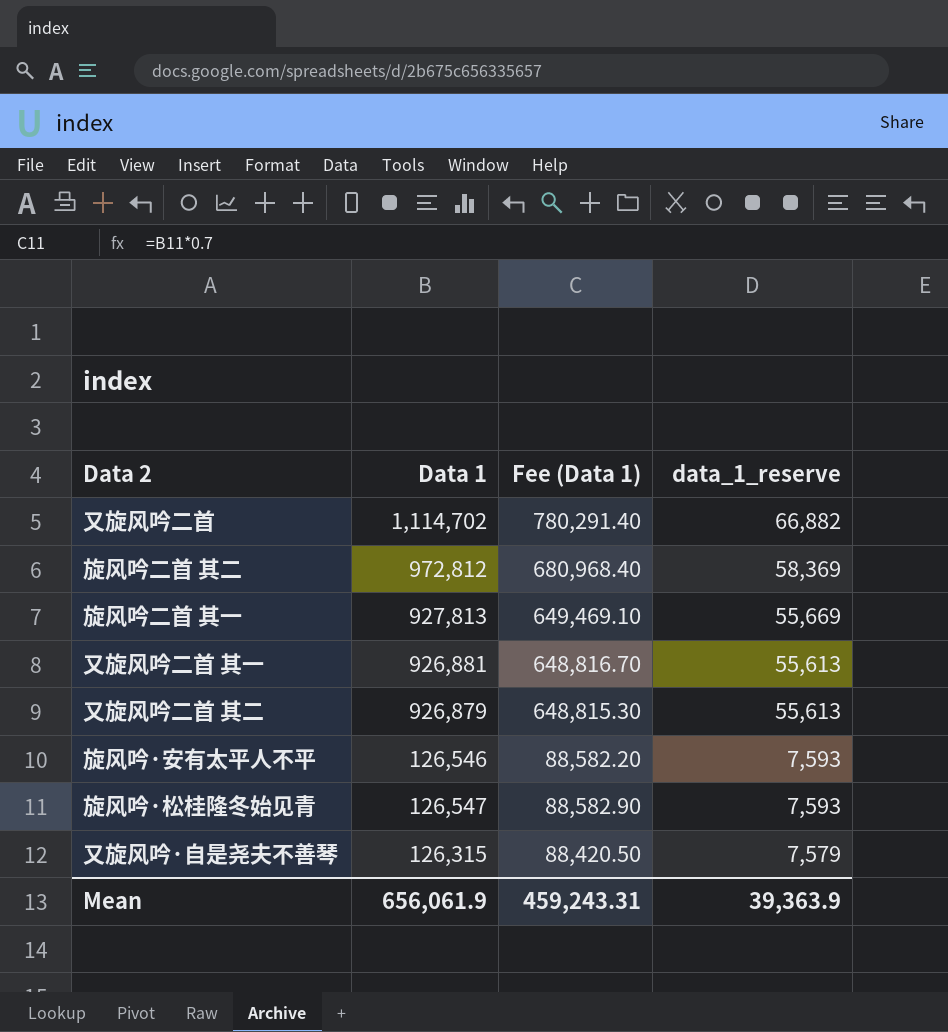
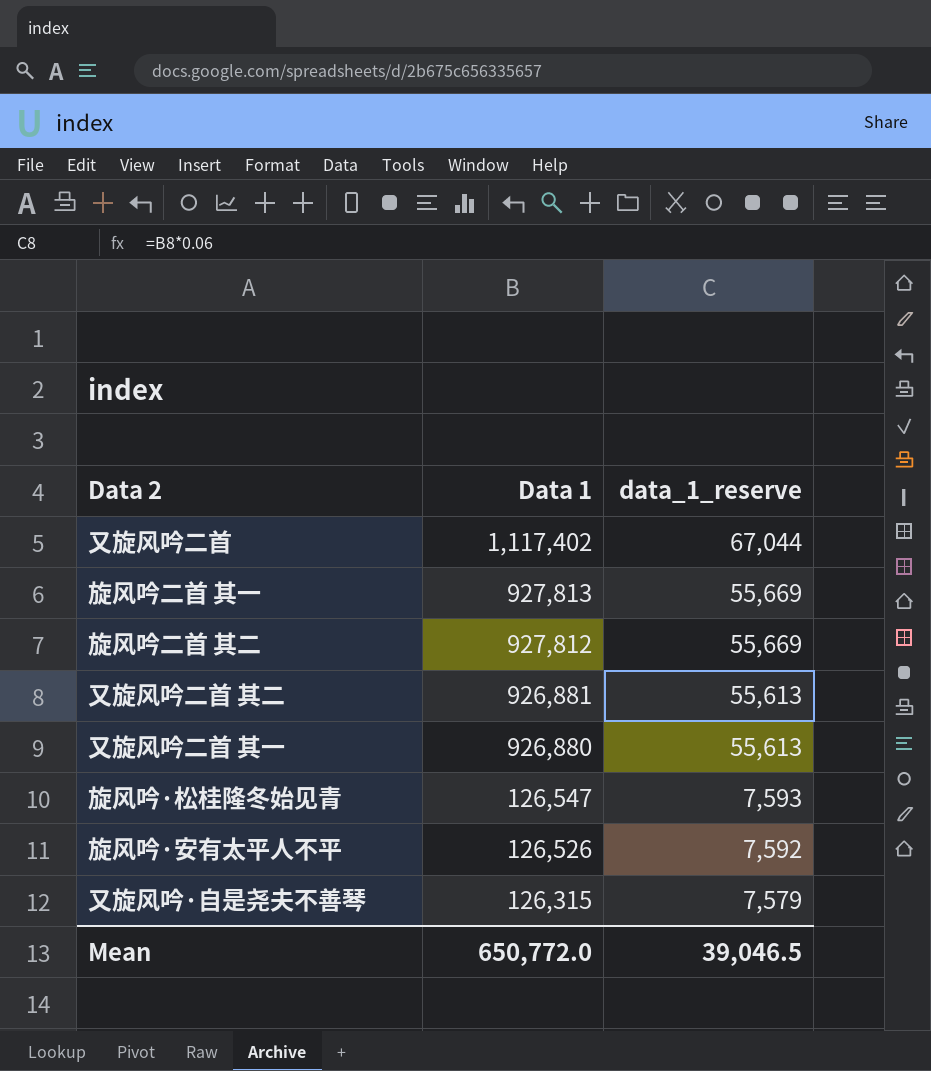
row order: data_1_reserve descending -> Data 1 descending
column Fee (Data 1) | formula: [Data 1] * 0.7 -> none
又旋风吟二首 | Data 1: 1,114,702 -> 1,117,402
又旋风吟二首 | data_1_reserve: 66,882 -> 67,044
旋风吟二首 其二 | Data 1: 972,812 -> 927,812
旋风吟二首 其二 | data_1_reserve: 58,369 -> 55,669
又旋风吟二首 其二 | Data 1: 926,879 -> 926,881
又旋风吟二首 其一 | Data 1: 926,881 -> 926,880
旋风吟·安有太平人不平 | Data 1: 126,546 -> 126,526
旋风吟·安有太平人不平 | data_1_reserve: 7,593 -> 7,592
Mean | Data 1: 656,061.9 -> 650,772.0
Mean | data_1_reserve: 39,363.9 -> 39,046.5

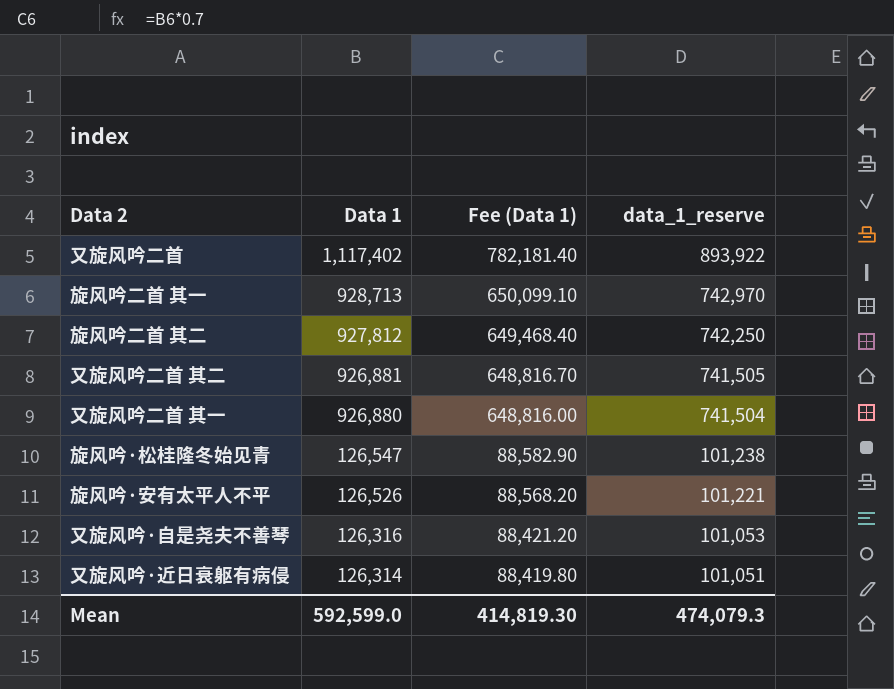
column Fee (Data 1) | formula: none -> [Data 1] * 0.7
column data_1_reserve | formula: [Data 1] * 0.06 -> [Data 1] * 0.8
旋风吟二首 其一 | Data 1: 927,813 -> 928,713
又旋风吟·自是尧夫不善琴 | Data 1: 126,315 -> 126,316
row 又旋风吟·近日衰躯有病侵: none -> 126,314 | 88,419.80 | 101,051
Mean | Data 1: 650,772.0 -> 592,599.0
Mean | data_1_reserve: 39,046.5 -> 474,079.3

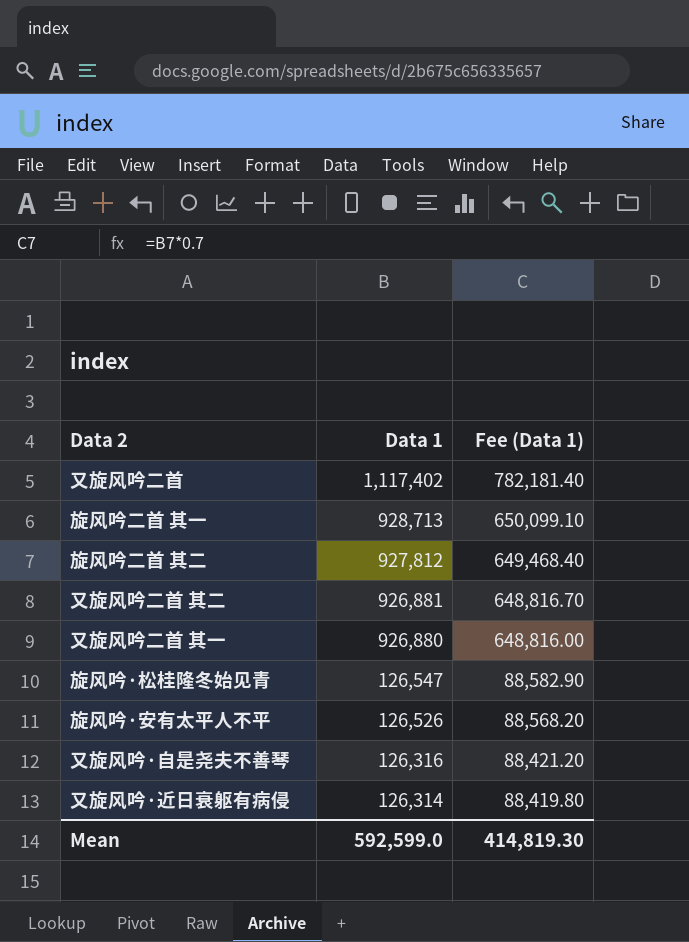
column data_1_reserve | formula: [Data 1] * 0.8 -> none

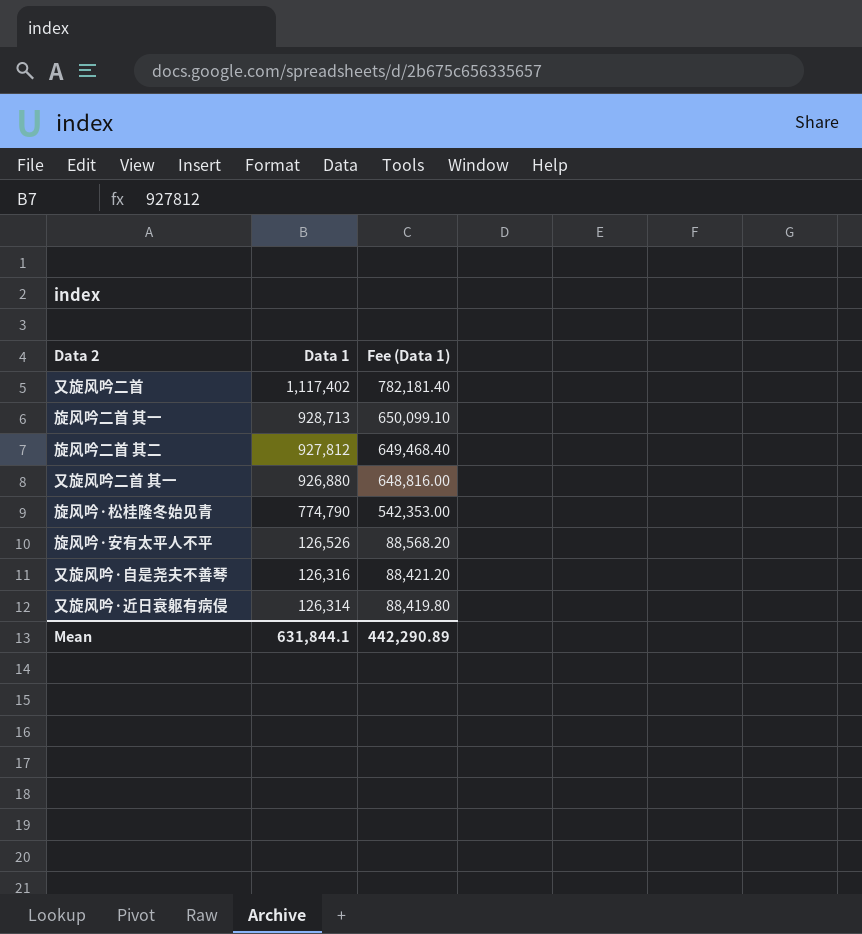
row 又旋风吟二首 其二: 926,881 | 648,816.70 -> none
旋风吟·松桂隆冬始见青 | Data 1: 126,547 -> 774,790
旋风吟·松桂隆冬始见青 | Fee (Data 1): 88,582.90 -> 542,353.00
Mean | Data 1: 592,599.0 -> 631,844.1
Mean | Fee (Data 1): 414,819.30 -> 442,290.89

